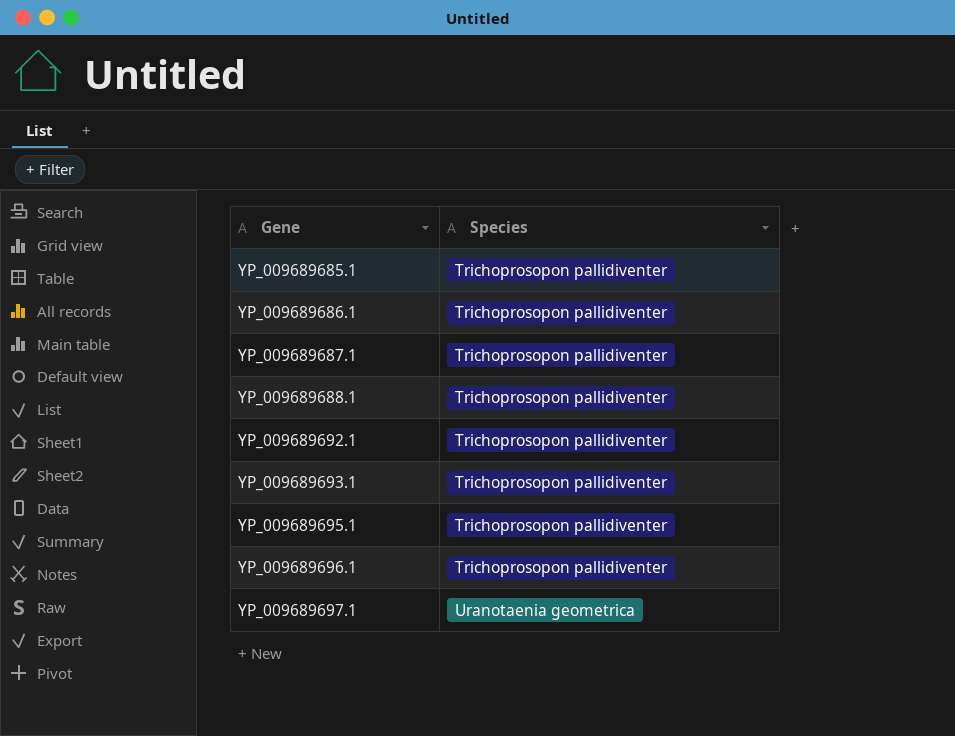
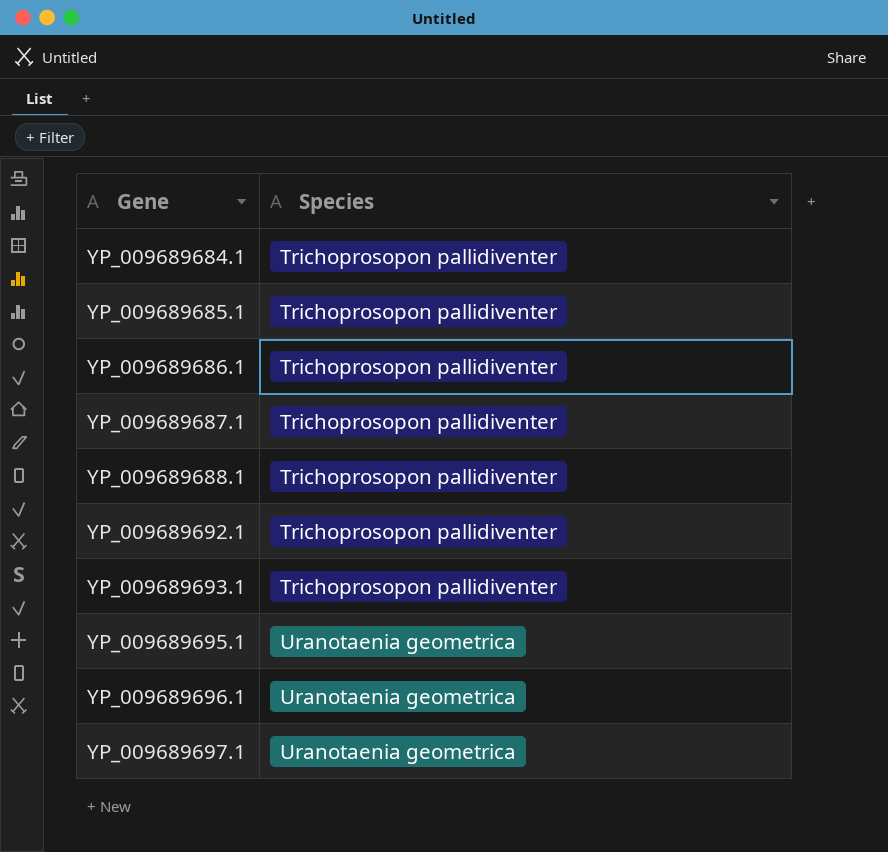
row YP_009689684.1: none -> Trichoprosopon pallidiventer
YP_009689695.1 | Species: Trichoprosopon pallidiventer -> Uranotaenia geometrica
YP_009689696.1 | Species: Trichoprosopon pallidiventer -> Uranotaenia geometrica

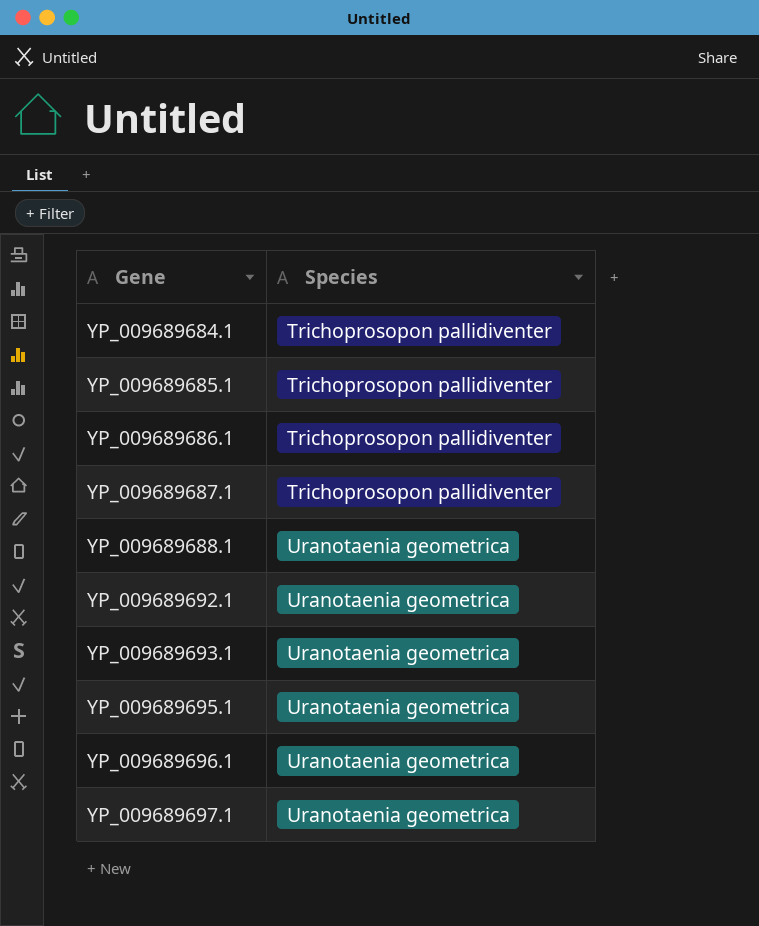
YP_009689688.1 | Species: Trichoprosopon pallidiventer -> Uranotaenia geometrica
YP_009689692.1 | Species: Trichoprosopon pallidiventer -> Uranotaenia geometrica
YP_009689693.1 | Species: Trichoprosopon pallidiventer -> Uranotaenia geometrica

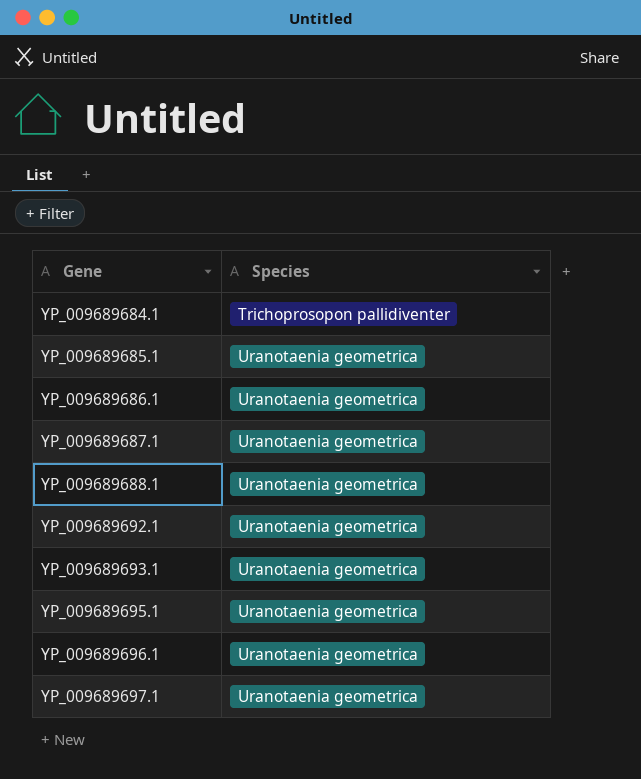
YP_009689685.1 | Species: Trichoprosopon pallidiventer -> Uranotaenia geometrica
YP_009689686.1 | Species: Trichoprosopon pallidiventer -> Uranotaenia geometrica
YP_009689687.1 | Species: Trichoprosopon pallidiventer -> Uranotaenia geometrica

